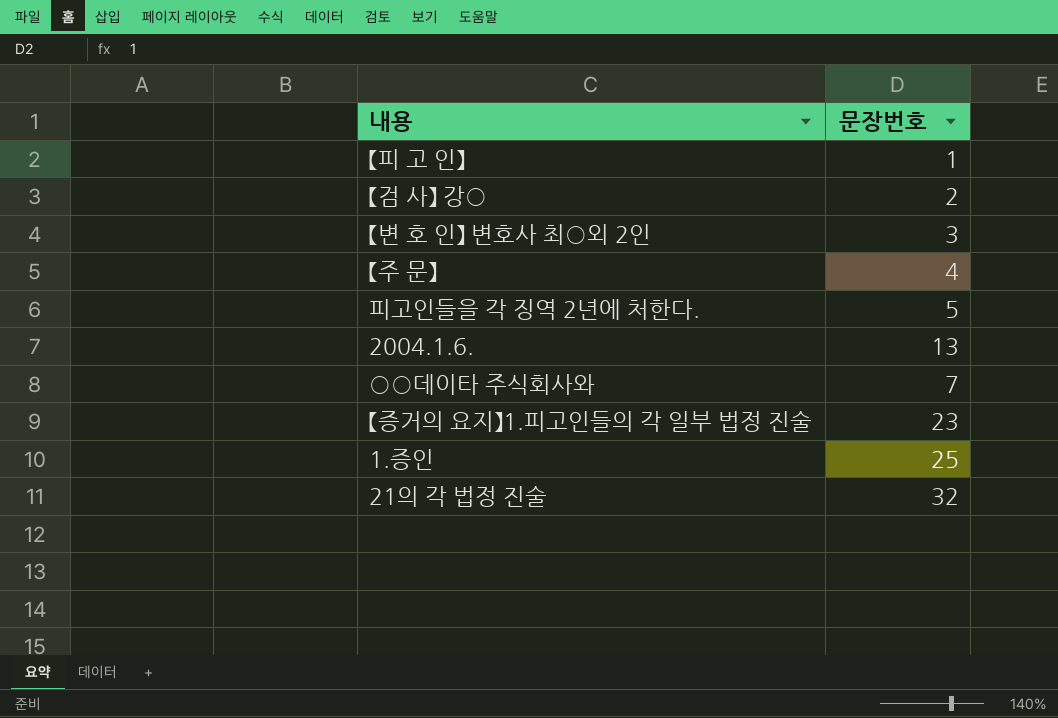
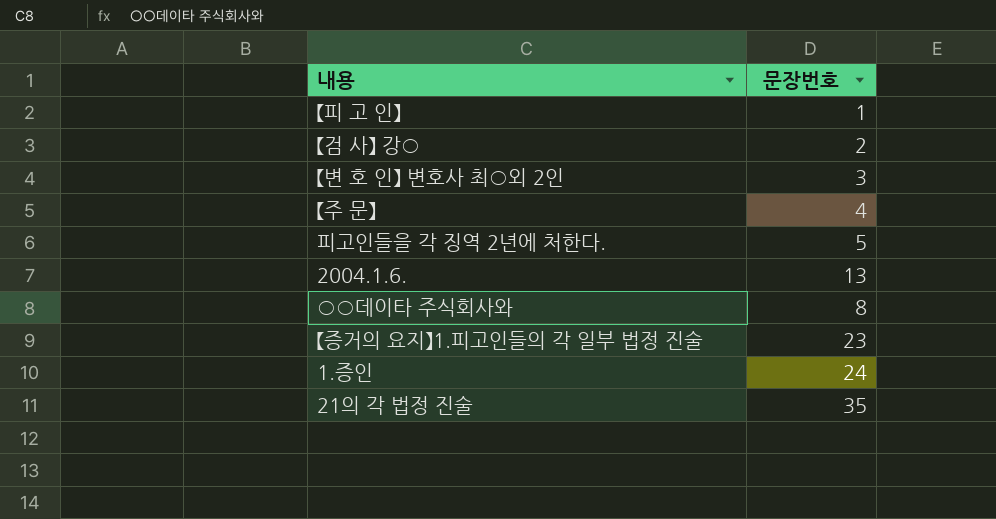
○○데이타 주식회사와 | 문장번호: 7 -> 8
1.증인 | 문장번호: 25 -> 24
21의 각 법정 진술 | 문장번호: 32 -> 35

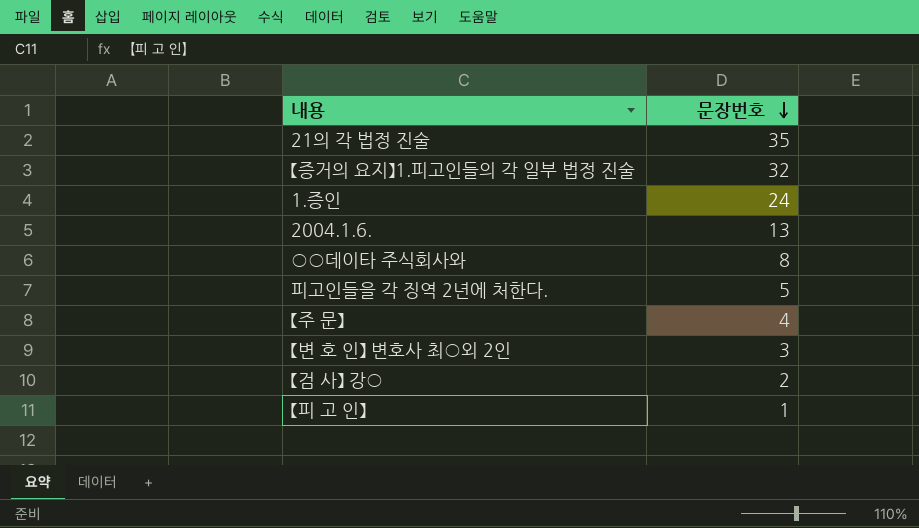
row order: none -> 문장번호 descending
【증거의 요지】1.피고인들의 각 일부 법정 진술 | 문장번호: 23 -> 32

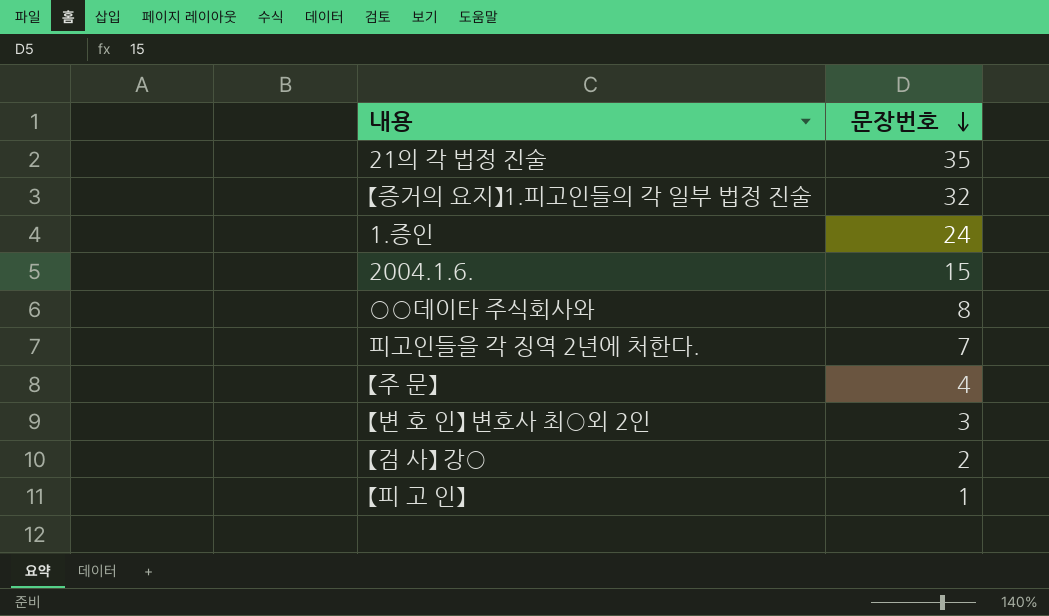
2004.1.6. | 문장번호: 13 -> 15
피고인들을 각 징역 2년에 처한다. | 문장번호: 5 -> 7

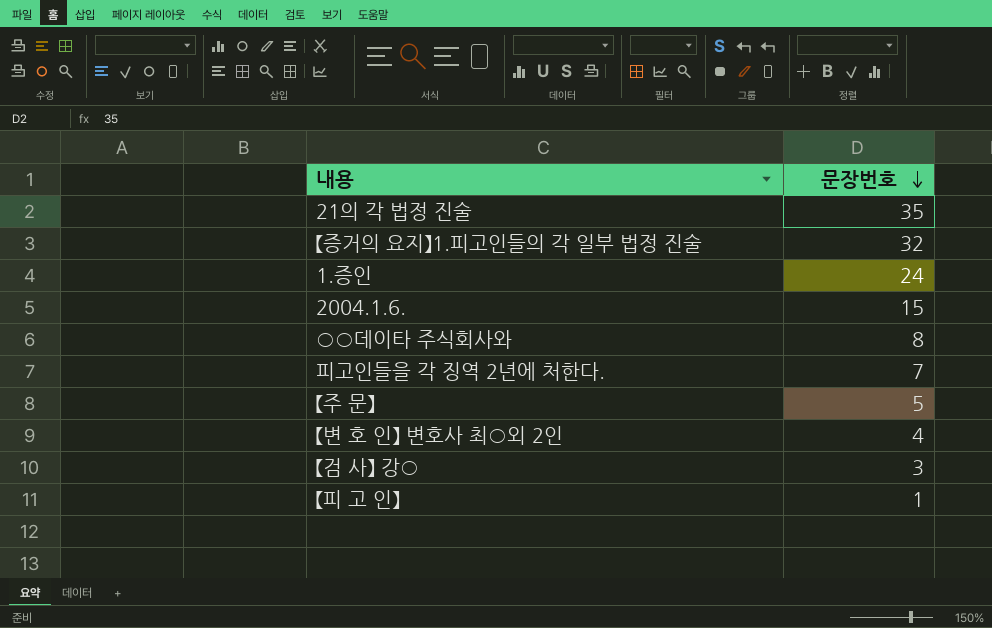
【주 문】 | 문장번호: 4 -> 5
【변 호 인】 변호사 최○외 2인 | 문장번호: 3 -> 4
【검 사】 강○ | 문장번호: 2 -> 3

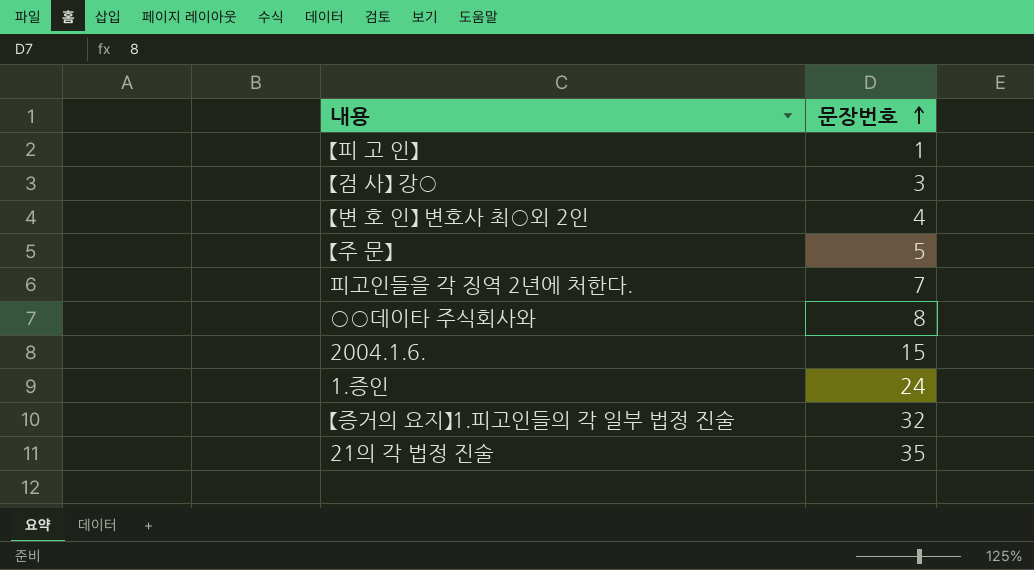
row order: 문장번호 descending -> 문장번호 ascending

